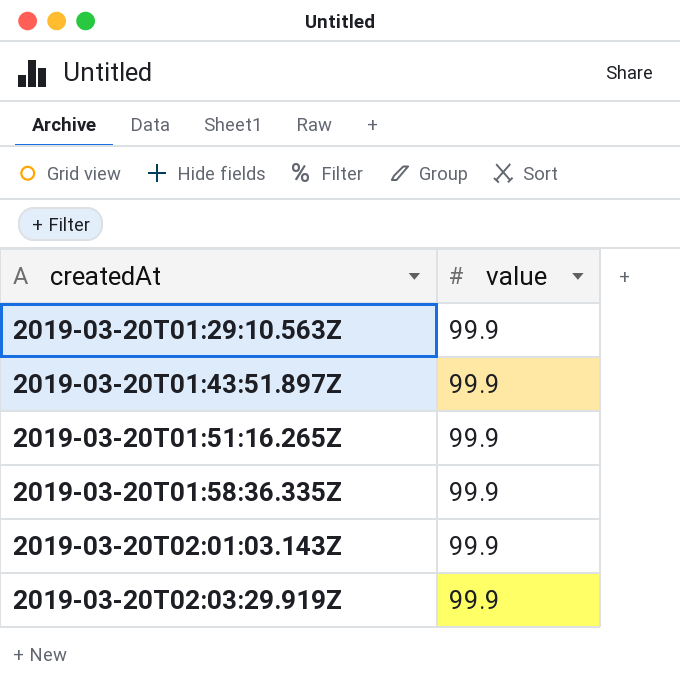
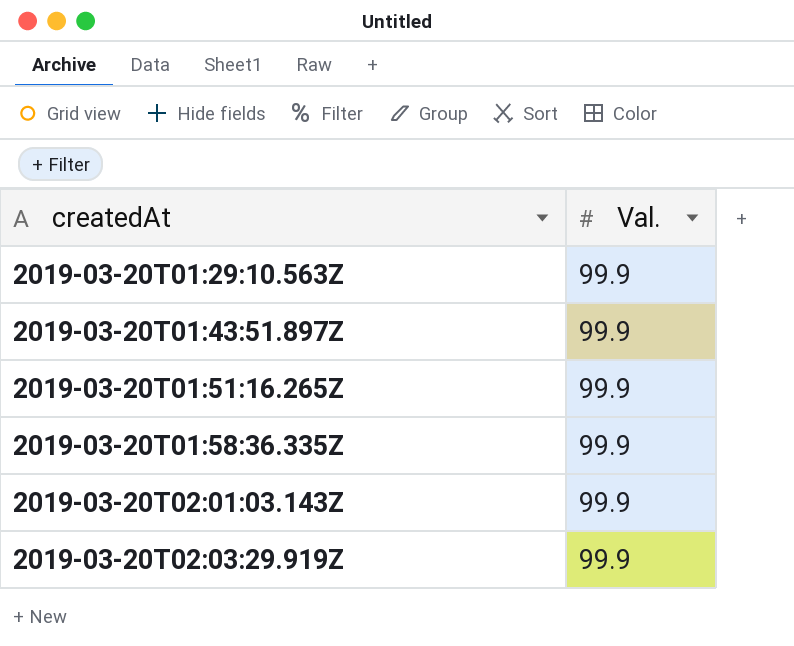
column name: value -> Val.

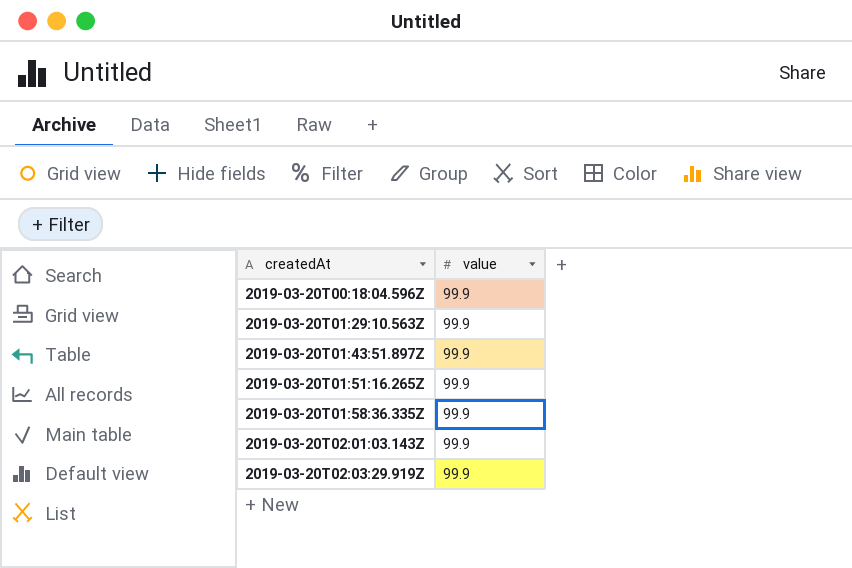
column name: Val. -> value
row 2019-03-20T00:18:04.596Z: none -> 99.9

